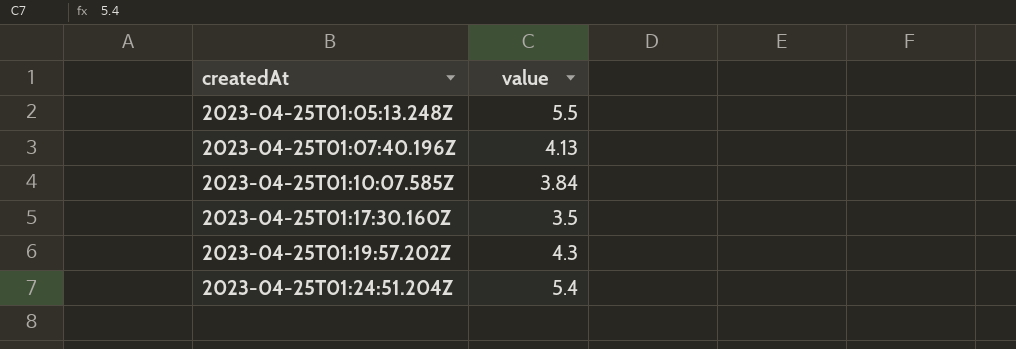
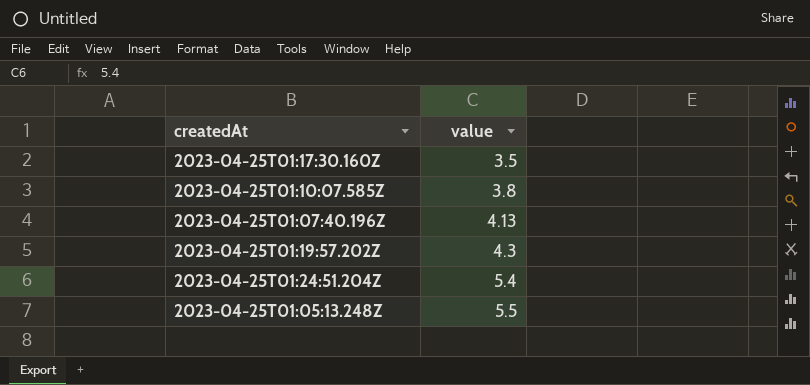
row order: createdAt ascending -> value ascending
2023-04-25T01:10:07.585Z | value: 3.84 -> 3.8

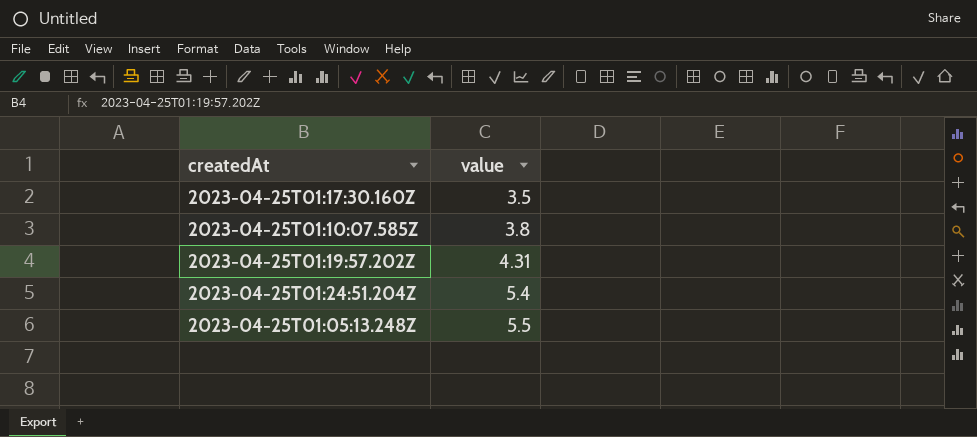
row 2023-04-25T01:07:40.196Z: 4.13 -> none
2023-04-25T01:19:57.202Z | value: 4.3 -> 4.31

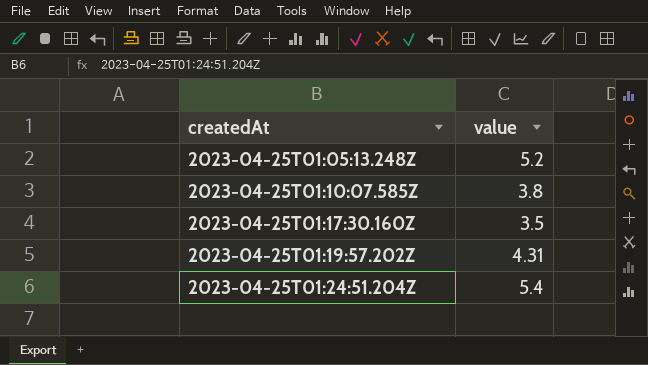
row order: value ascending -> createdAt ascending
2023-04-25T01:05:13.248Z | value: 5.5 -> 5.2

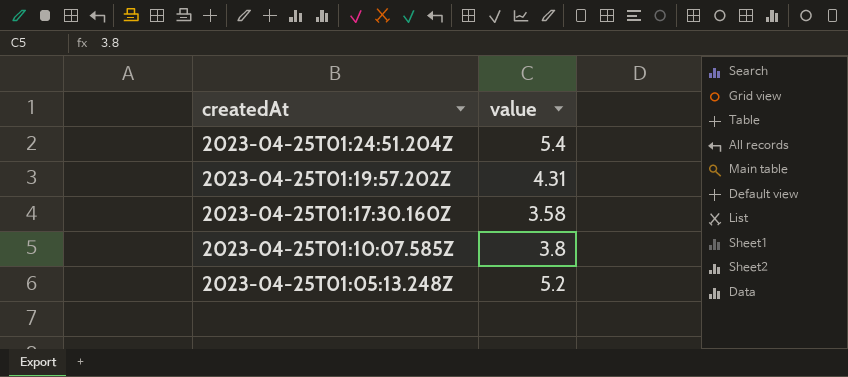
row order: createdAt ascending -> createdAt descending
2023-04-25T01:17:30.160Z | value: 3.5 -> 3.58

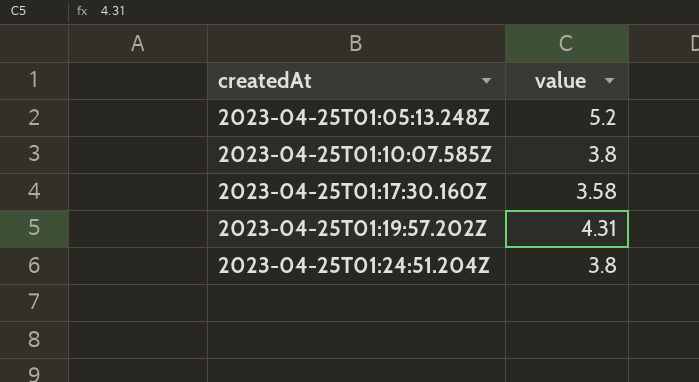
row order: createdAt descending -> createdAt ascending
2023-04-25T01:24:51.204Z | value: 5.4 -> 3.8

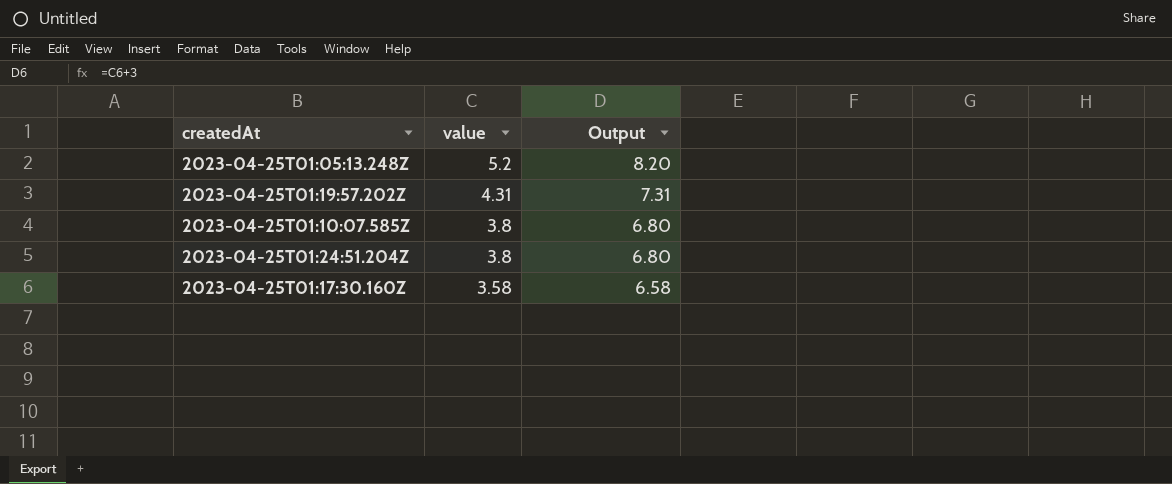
row order: createdAt ascending -> value descending
column Output | formula: none -> [value] + 3

